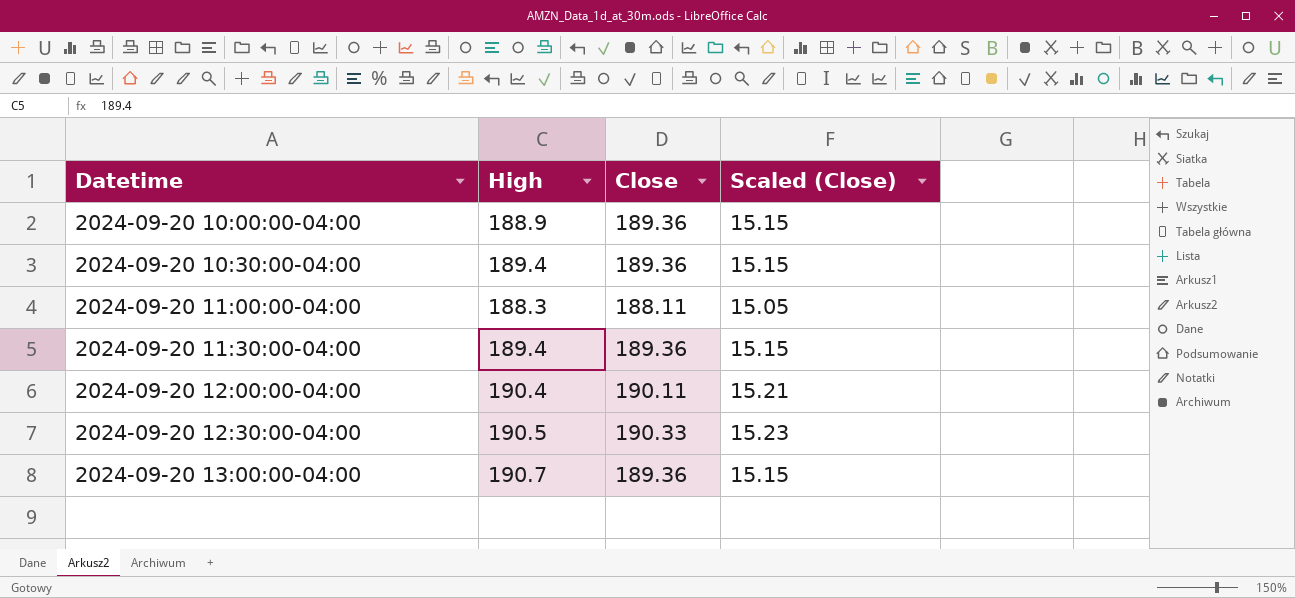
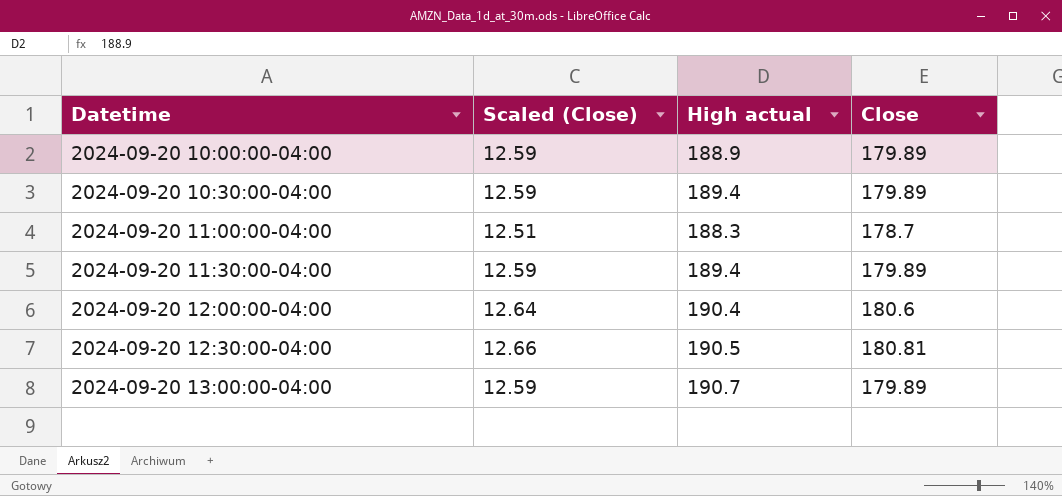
column Scaled (Close) | formula: [Close] * 0.08 -> [Close] * 0.07
column Scaled (Close) | position: 4 -> 2
column name: High -> High actual
2024-09-20 10:00:00-04:00 | Close: 189.36 -> 179.89
2024-09-20 10:30:00-04:00 | Close: 189.36 -> 179.89
2024-09-20 11:00:00-04:00 | Close: 188.11 -> 178.7
2024-09-20 11:30:00-04:00 | Close: 189.36 -> 179.89
2024-09-20 12:00:00-04:00 | Close: 190.11 -> 180.6
2024-09-20 12:30:00-04:00 | Close: 190.33 -> 180.81
2024-09-20 13:00:00-04:00 | Close: 189.36 -> 179.89

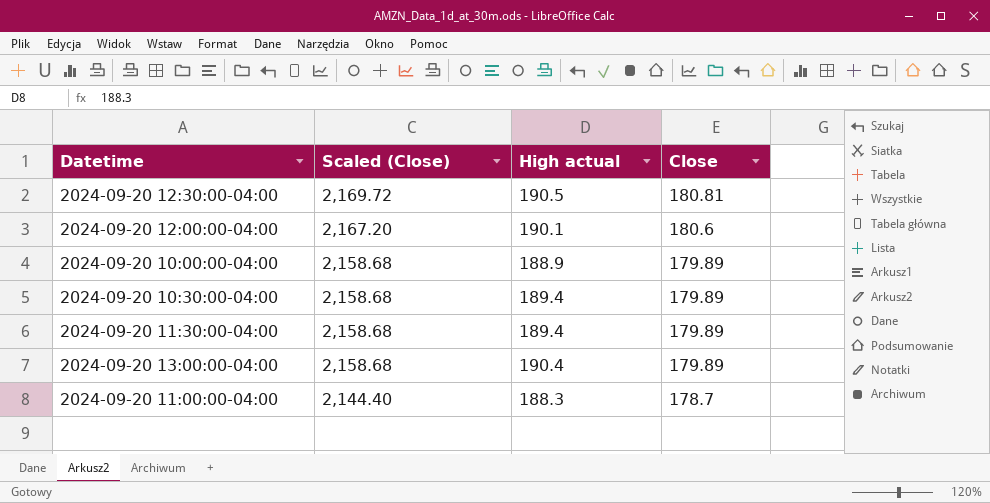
row order: Datetime ascending -> Scaled (Close) descending
column Scaled (Close) | formula: [Close] * 0.07 -> [Close] * 12
2024-09-20 12:00:00-04:00 | High actual: 190.4 -> 190.1
2024-09-20 13:00:00-04:00 | High actual: 190.7 -> 190.4

